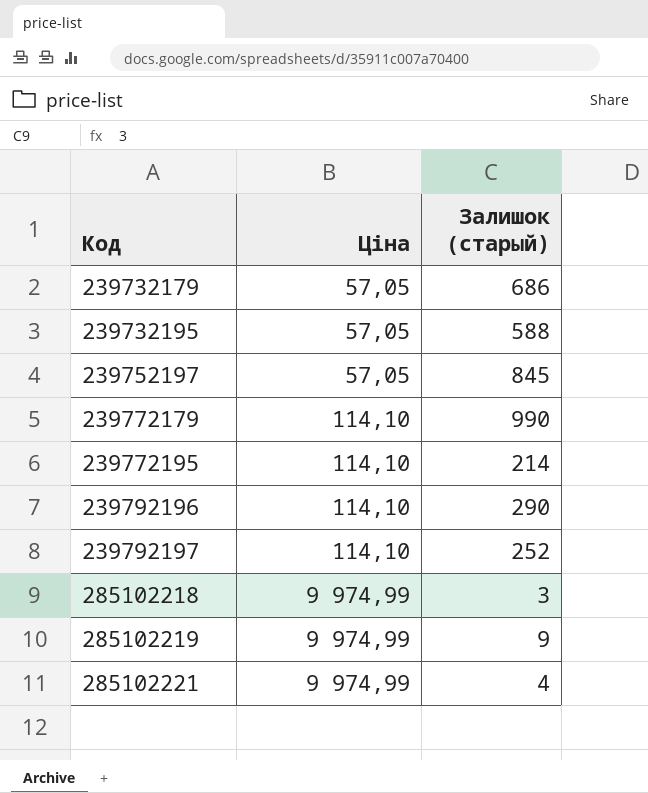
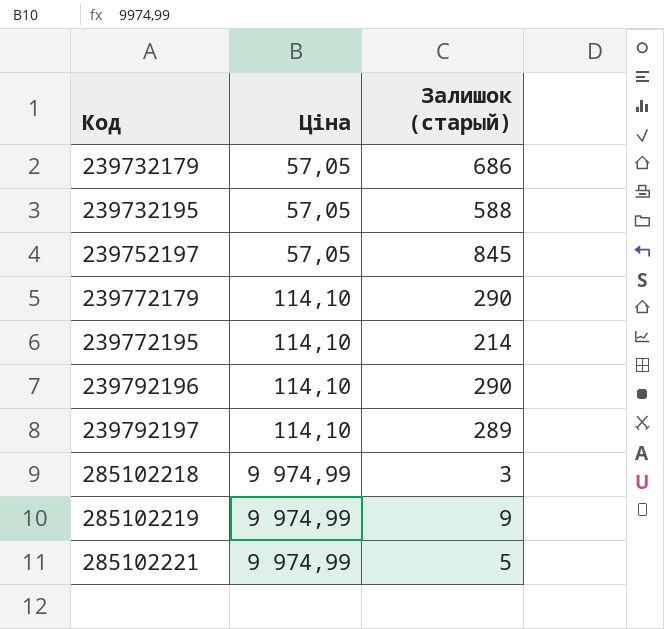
239772179 | Залишок (старый): 990 -> 290
239792197 | Залишок (старый): 252 -> 289
285102221 | Залишок (старый): 4 -> 5

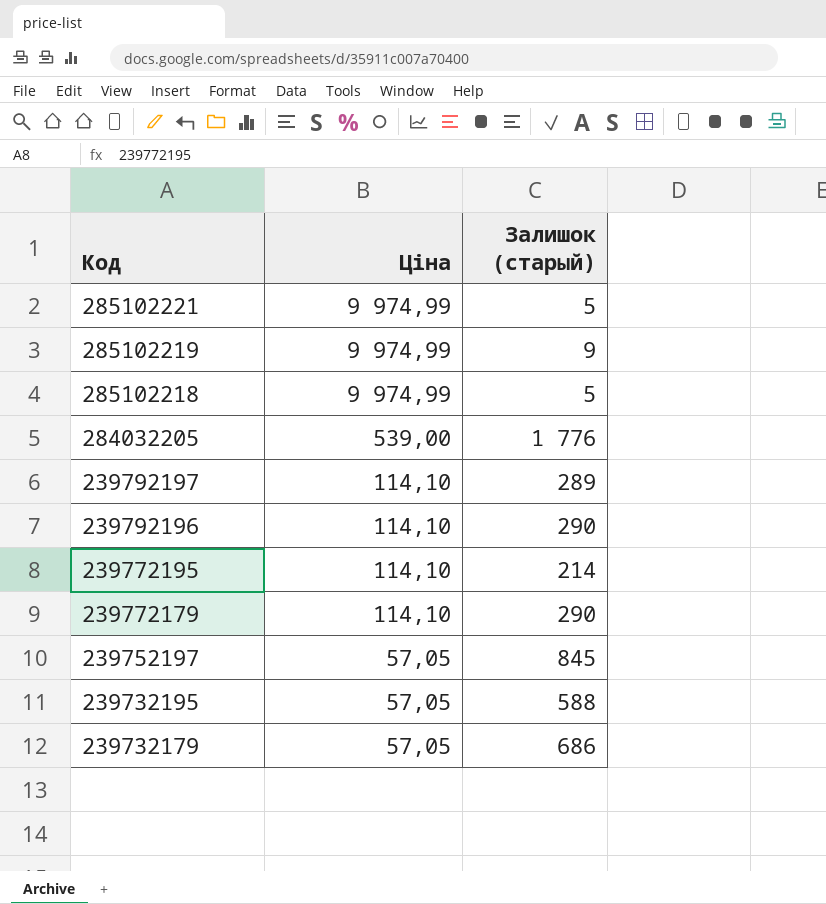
row order: Код ascending -> Код descending
285102218 | Залишок (старый): 3 -> 5
row 284032205: none -> 539,00 | 1 776

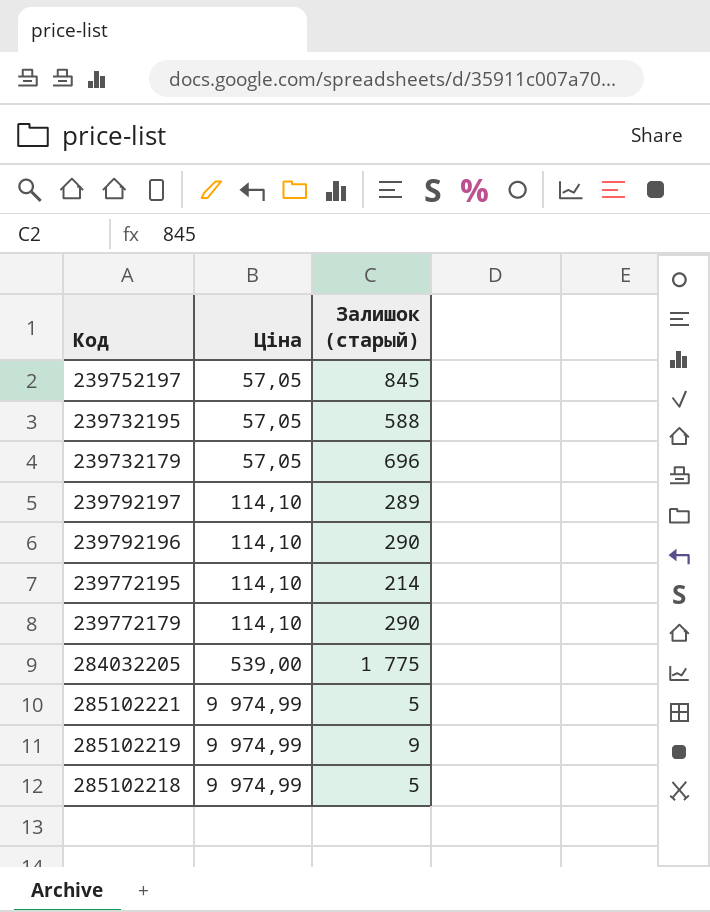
row order: Код descending -> Ціна ascending
239732179 | Залишок (старый): 686 -> 696
284032205 | Залишок (старый): 1 776 -> 1 775

